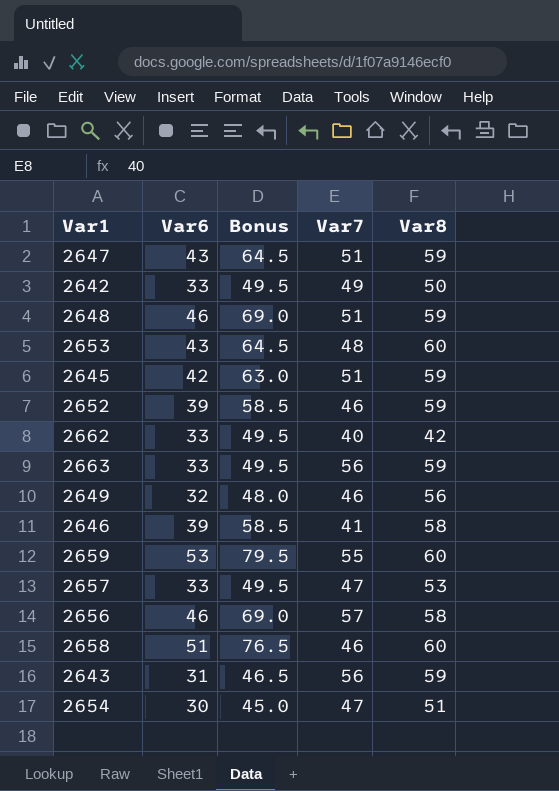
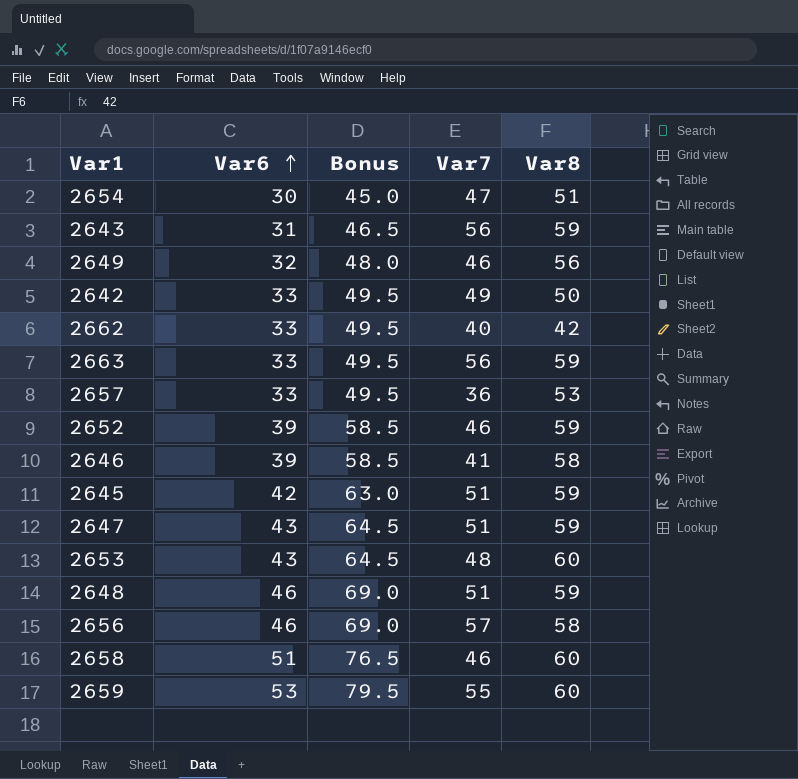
row order: none -> Var6 ascending
2657 | Var7: 47 -> 36

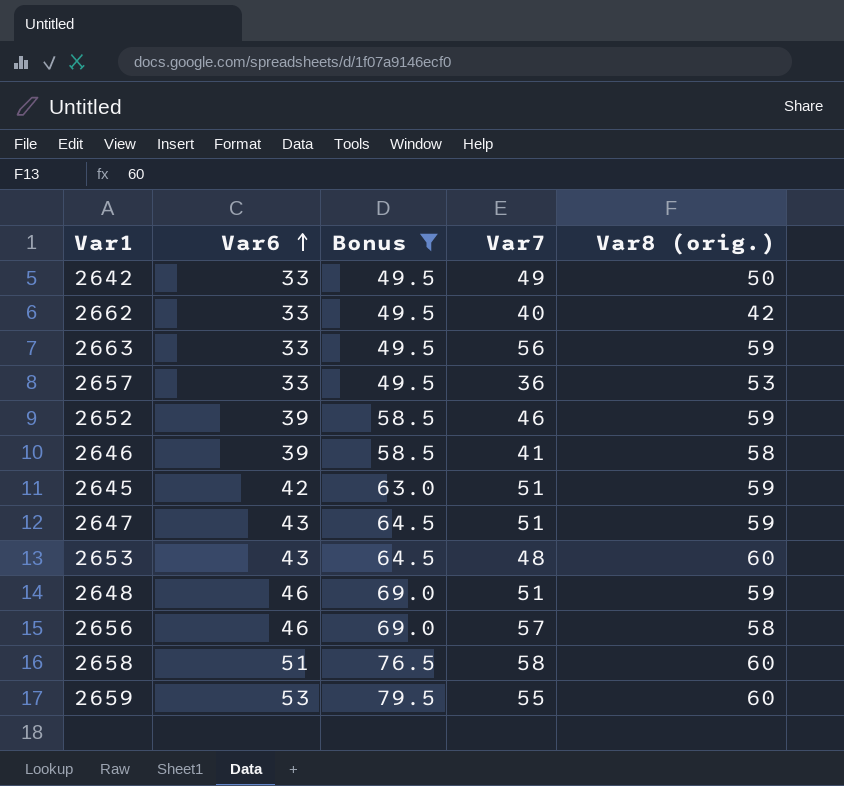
filter: none -> Bonus >= 49.5
column name: Var8 -> Var8 (orig.)
2658 | Var7: 46 -> 58

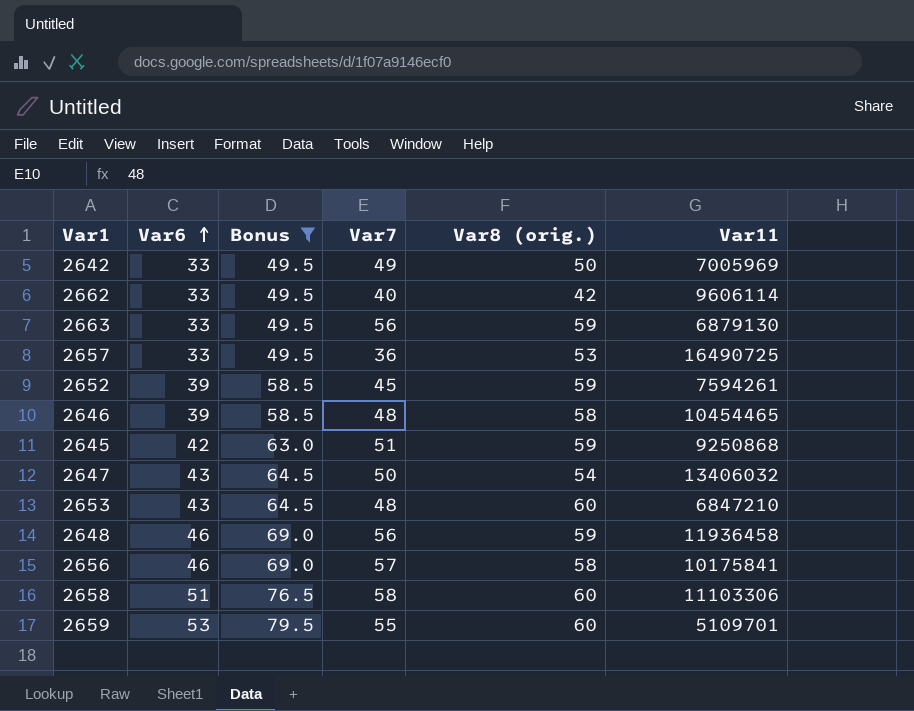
column Var11 | position: none -> 6
2652 | Var7: 46 -> 45
2646 | Var7: 41 -> 48
2647 | Var7: 51 -> 50
2647 | Var8 (orig.): 59 -> 54
2648 | Var7: 51 -> 56

